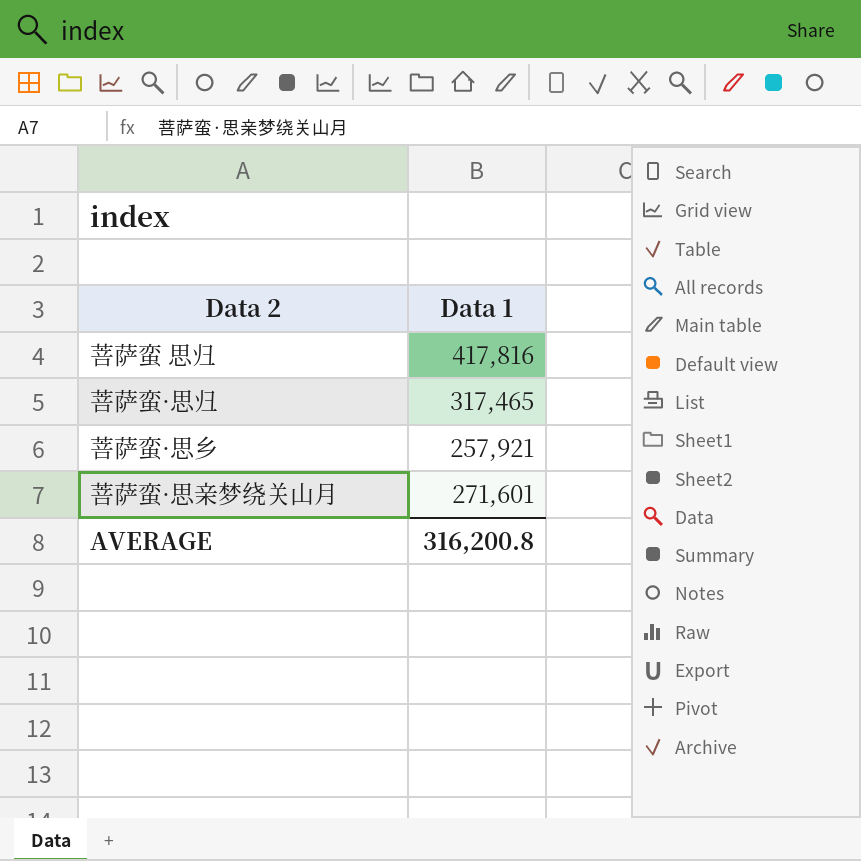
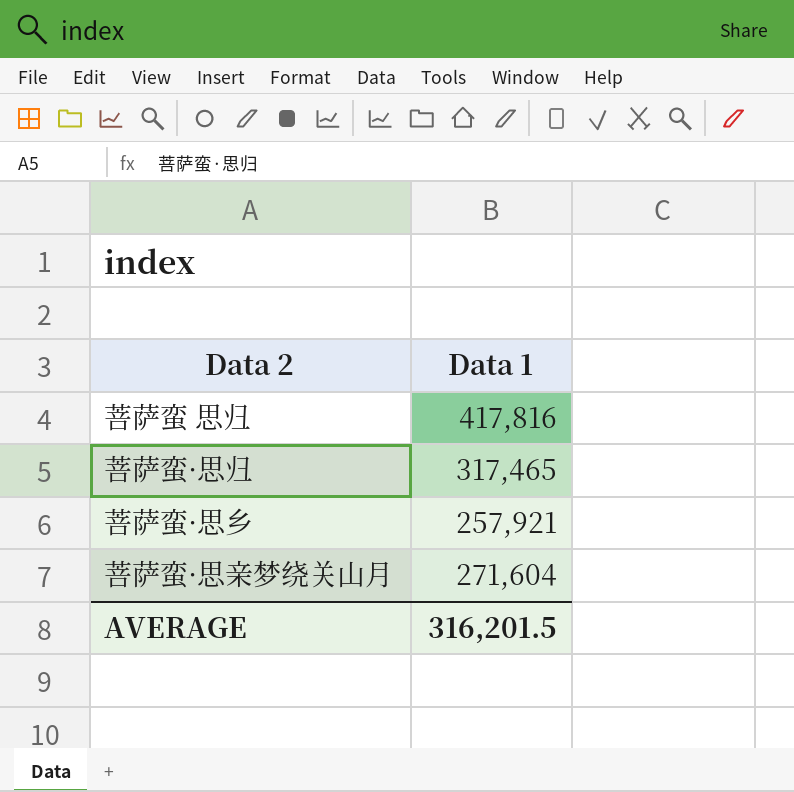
菩萨蛮·思亲梦绕关山月 | Data 1: 271,601 -> 271,604
AVERAGE | Data 1: 316,200.8 -> 316,201.5

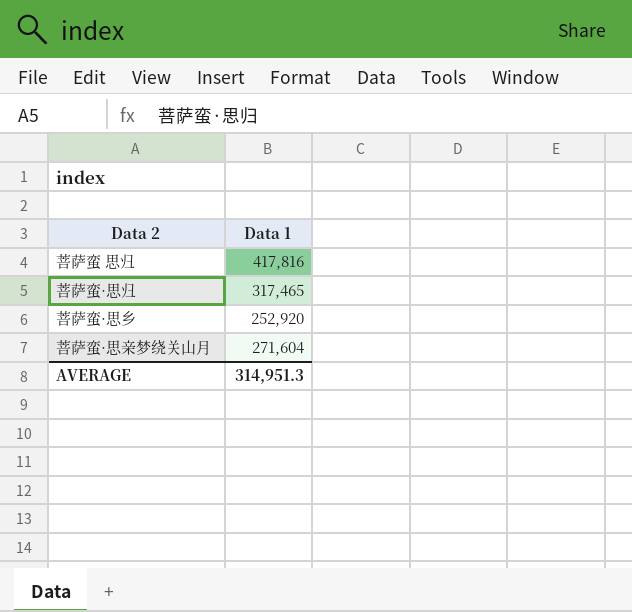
菩萨蛮·思乡 | Data 1: 257,921 -> 252,920
AVERAGE | Data 1: 316,201.5 -> 314,951.3

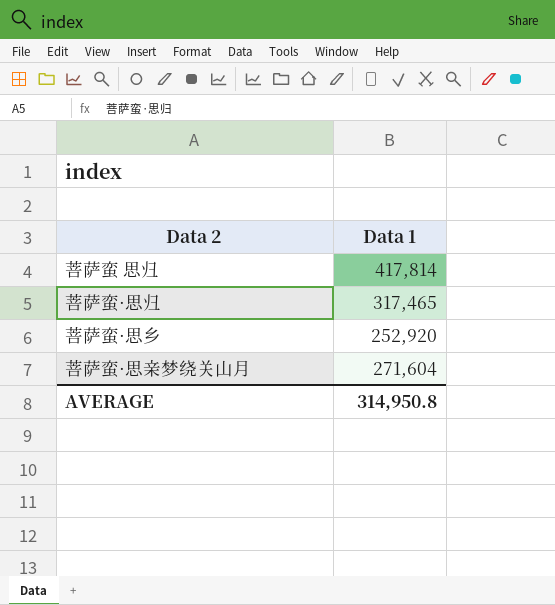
菩萨蛮 思归 | Data 1: 417,816 -> 417,814
AVERAGE | Data 1: 314,951.3 -> 314,950.8

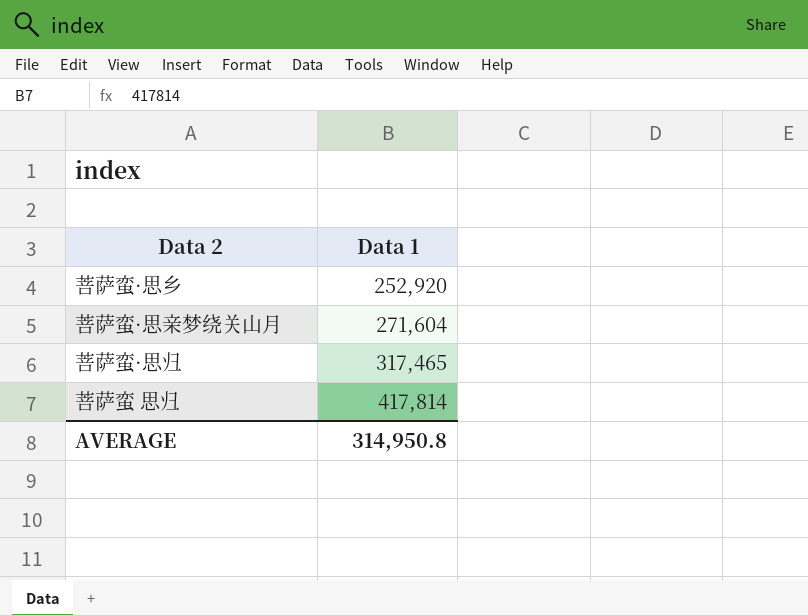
row order: none -> Data 1 ascending

